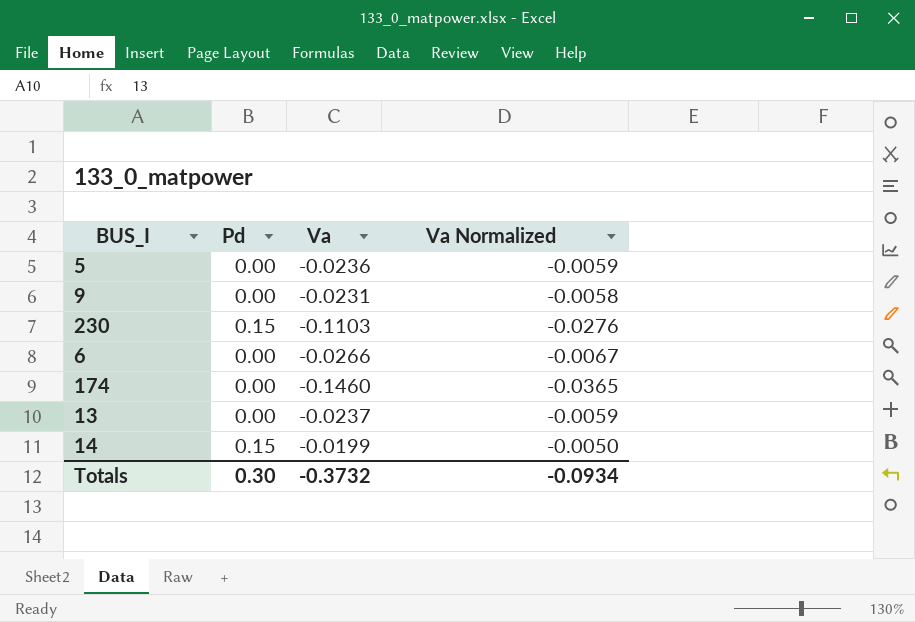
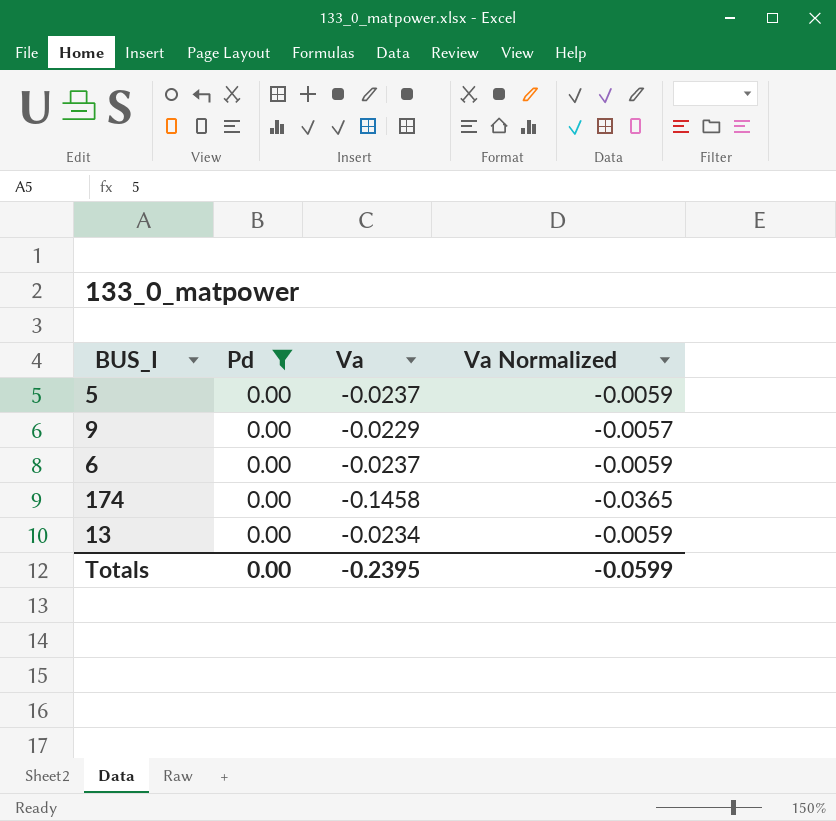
filter: none -> Pd = 0.00
5 | Va: -0.0236 -> -0.0237
9 | Va: -0.0231 -> -0.0229
9 | Va Normalized: -0.0058 -> -0.0057
6 | Va: -0.0266 -> -0.0237
6 | Va Normalized: -0.0067 -> -0.0059
174 | Va: -0.1460 -> -0.1458
13 | Va: -0.0237 -> -0.0234
Totals | Pd: 0.30 -> 0.00
Totals | Va: -0.3732 -> -0.2395
Totals | Va Normalized: -0.0934 -> -0.0599

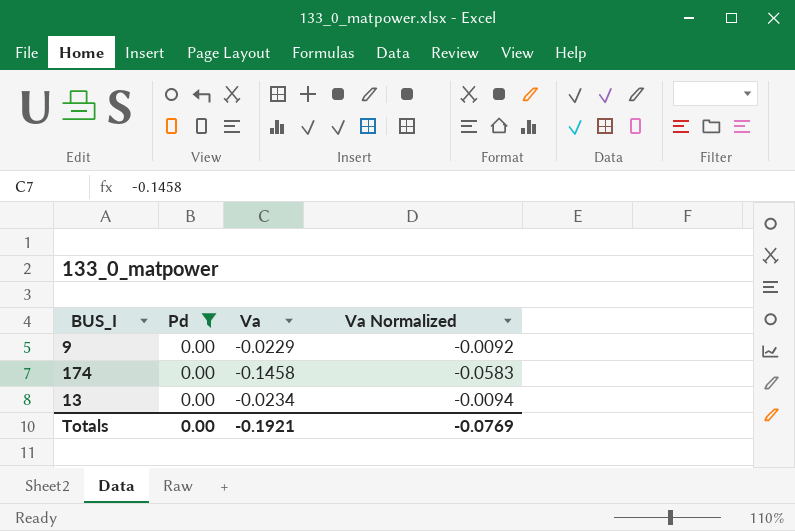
column Va Normalized | formula: [Va] * 0.25 -> [Va] * 0.4
row 5: 0.00 | -0.0237 | -0.0059 -> none
row 6: 0.00 | -0.0237 | -0.0059 -> none
Totals | Va: -0.2395 -> -0.1921
Totals | Va Normalized: -0.0599 -> -0.0769

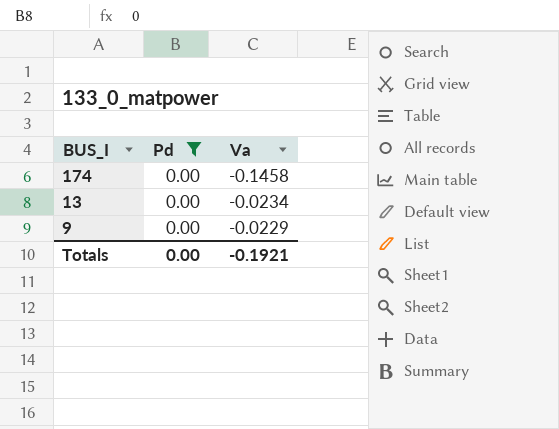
row order: none -> BUS_I descending
column Va Normalized | formula: [Va] * 0.4 -> none

